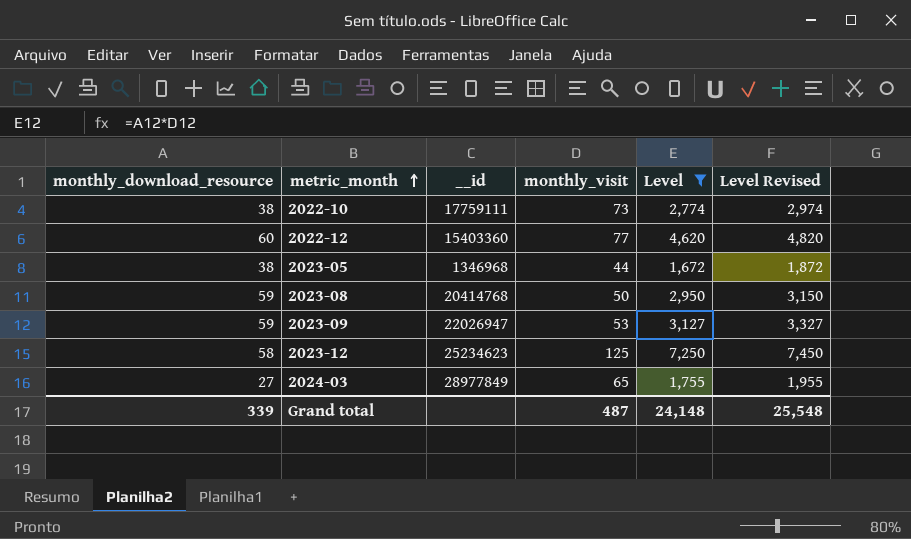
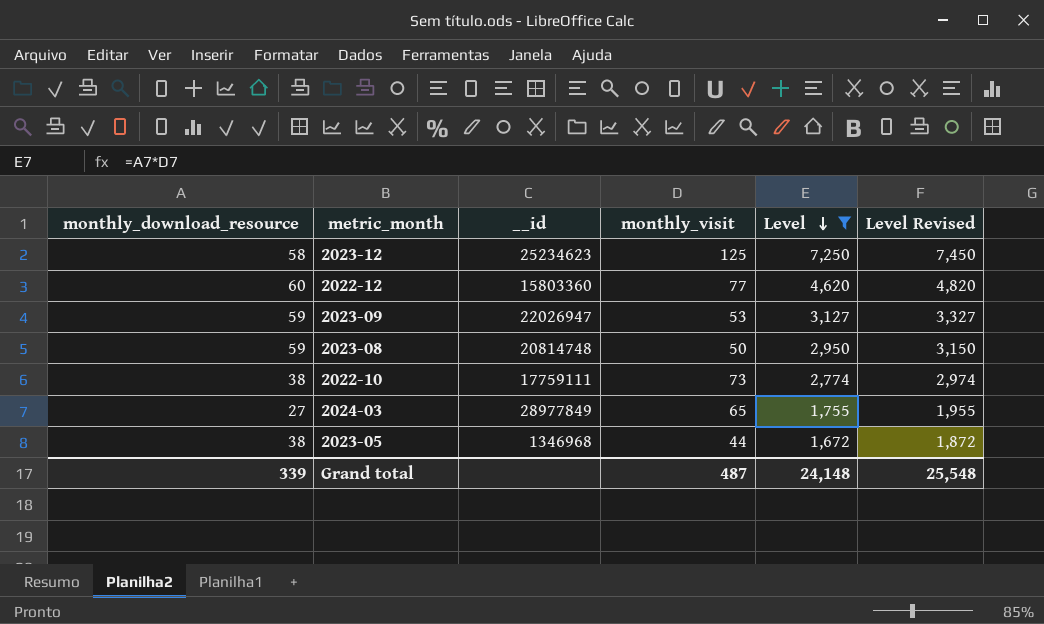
row order: metric_month ascending -> Level descending
2022-12 | __id: 15403360 -> 15803360
2023-08 | __id: 20414768 -> 20814748

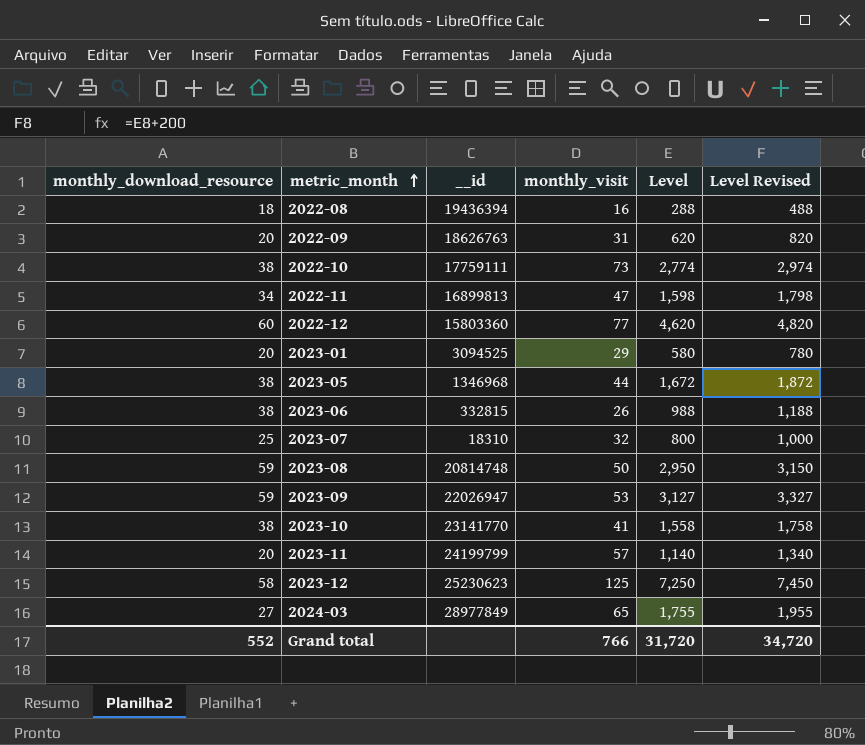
filter: Level >= 1,672 -> none
row order: Level descending -> metric_month ascending
2023-12 | __id: 25234623 -> 25230623
Grand total | monthly_download_resource: 339 -> 552
Grand total | monthly_visit: 487 -> 766
Grand total | Level: 24,148 -> 31,720
Grand total | Level Revised: 25,548 -> 34,720

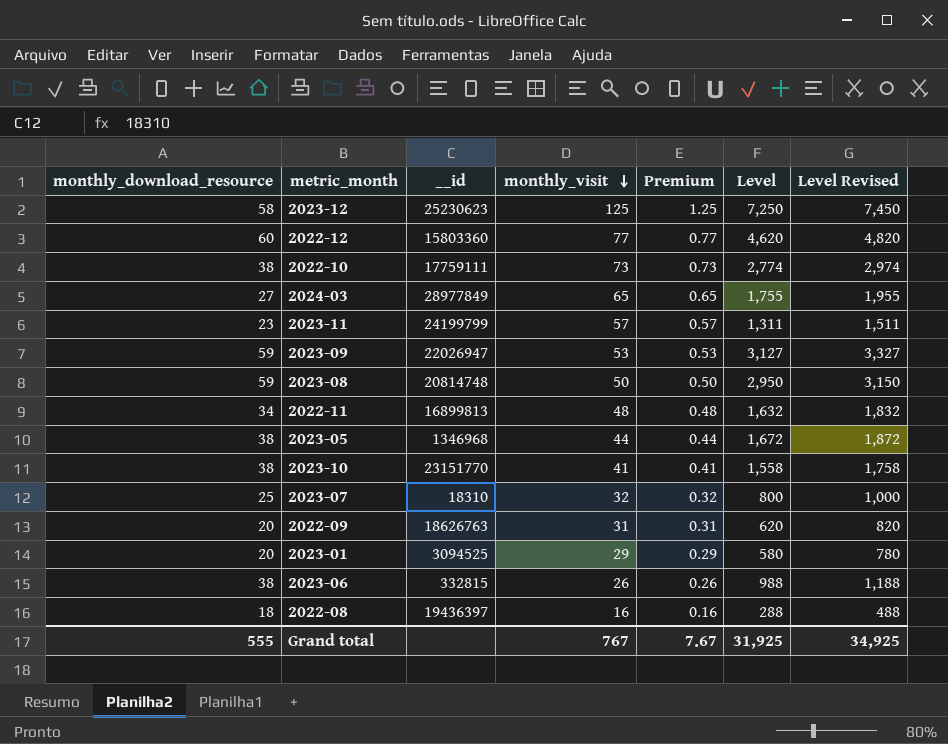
row order: metric_month ascending -> monthly_visit descending
column Premium | formula: none -> [monthly_visit] * 0.01
2023-11 | monthly_download_resource: 20 -> 23
2023-11 | Level: 1,140 -> 1,311
2023-11 | Level Revised: 1,340 -> 1,511
2022-11 | monthly_visit: 47 -> 48
2022-11 | Level: 1,598 -> 1,632
2022-11 | Level Revised: 1,798 -> 1,832
2023-10 | __id: 23141770 -> 23151770
2022-08 | __id: 19436394 -> 19436397
Grand total | monthly_download_resource: 552 -> 555
Grand total | monthly_visit: 766 -> 767
Grand total | Level: 31,720 -> 31,925
Grand total | Level Revised: 34,720 -> 34,925

